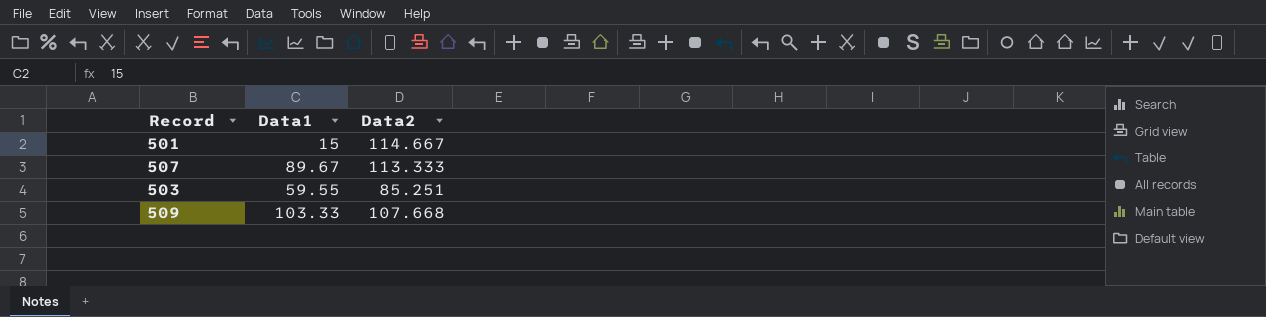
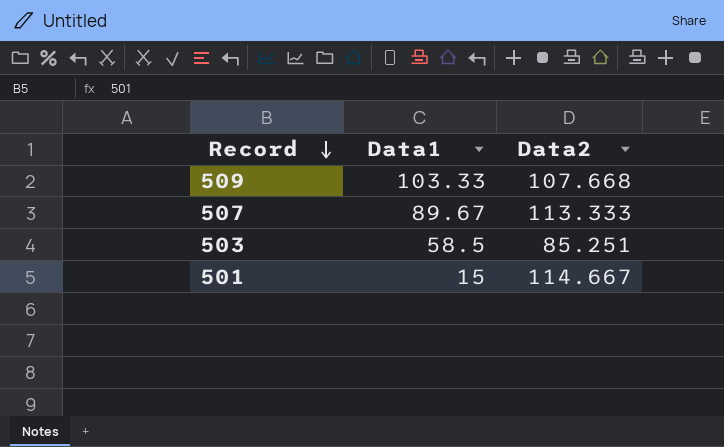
row order: none -> Record descending
503 | Data1: 59.55 -> 58.5

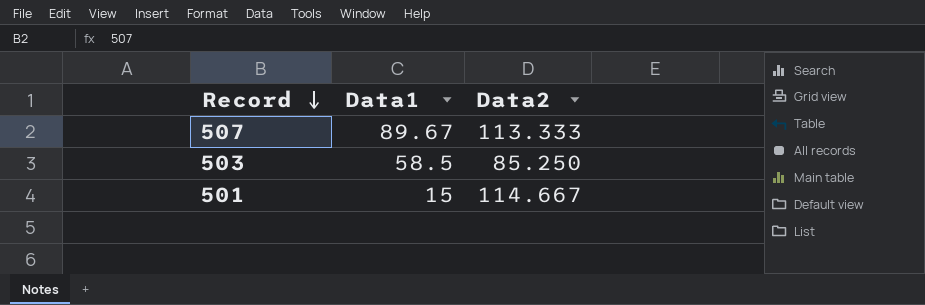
row 509: 103.33 | 107.668 -> none
503 | Data2: 85.251 -> 85.250

